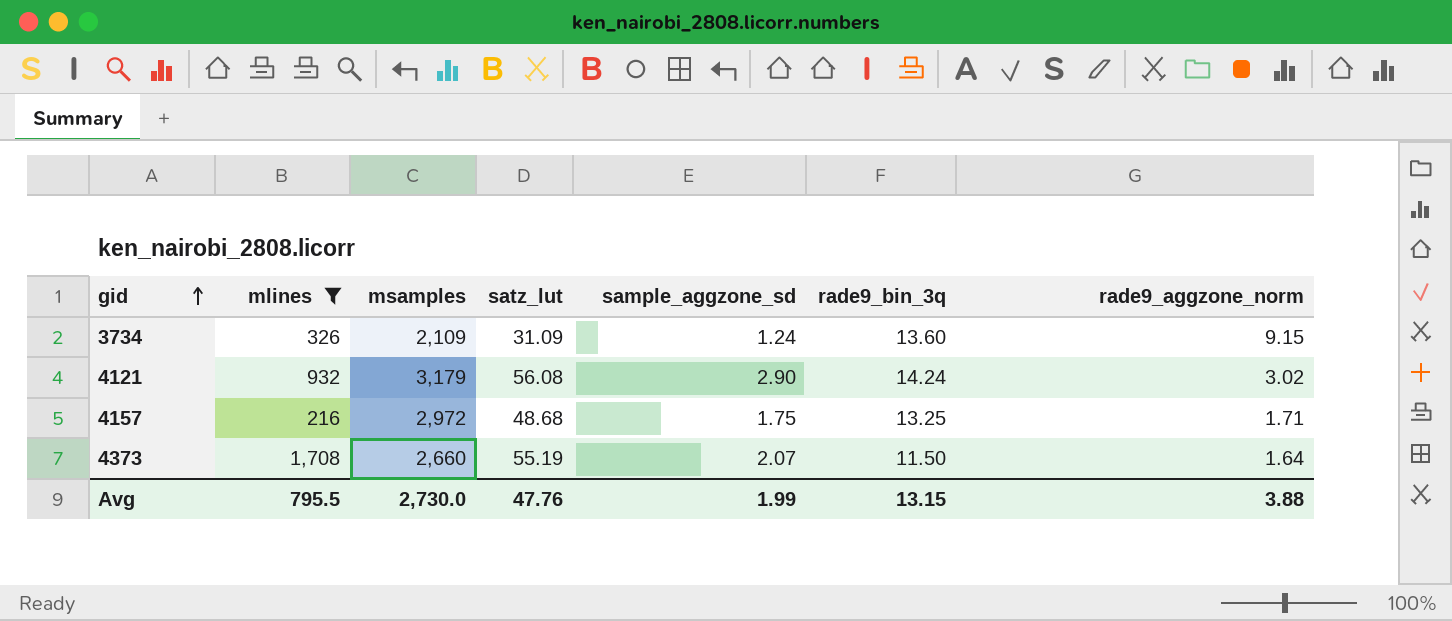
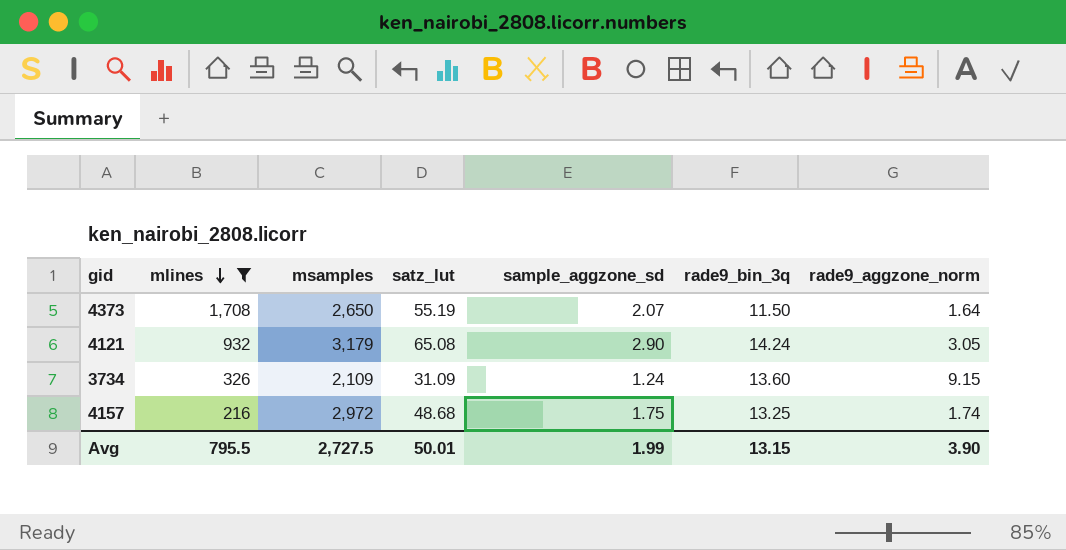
row order: gid ascending -> mlines descending
4373 | msamples: 2,660 -> 2,650
4121 | satz_lut: 56.08 -> 65.08
4121 | rade9_aggzone_norm: 3.02 -> 3.05
4157 | rade9_aggzone_norm: 1.71 -> 1.74
Avg | msamples: 2,730.0 -> 2,727.5
Avg | satz_lut: 47.76 -> 50.01
Avg | rade9_aggzone_norm: 3.88 -> 3.90

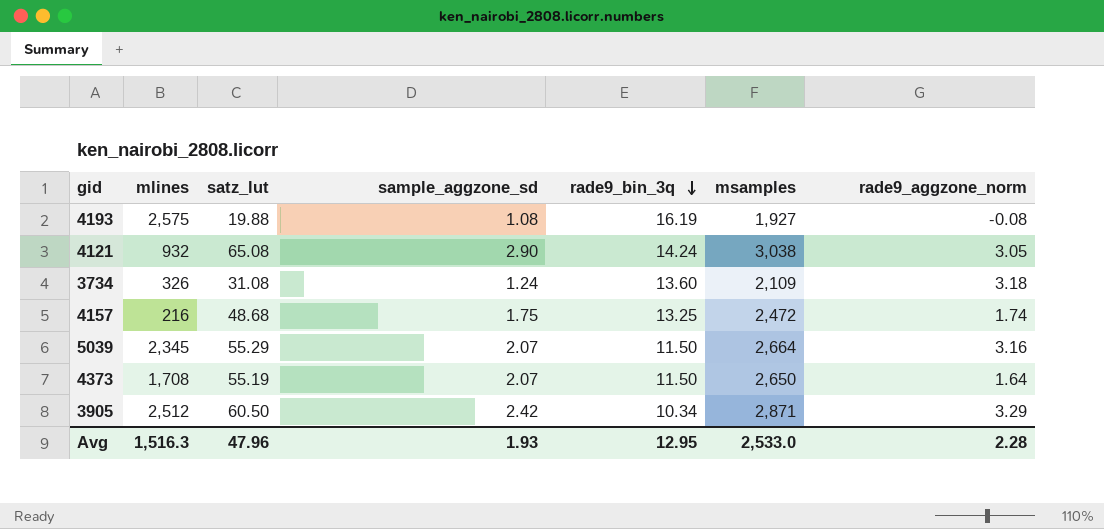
filter: mlines <= 1,708 -> none
row order: mlines descending -> rade9_bin_3q descending
column msamples | position: 3 -> 6
4121 | msamples: 3,179 -> 3,038
3734 | satz_lut: 31.09 -> 31.08
3734 | rade9_aggzone_norm: 9.15 -> 3.18
4157 | msamples: 2,972 -> 2,472
Avg | mlines: 795.5 -> 1,516.3
Avg | satz_lut: 50.01 -> 47.96
Avg | sample_aggzone_sd: 1.99 -> 1.93
Avg | rade9_bin_3q: 13.15 -> 12.95
Avg | msamples: 2,727.5 -> 2,533.0
Avg | rade9_aggzone_norm: 3.90 -> 2.28

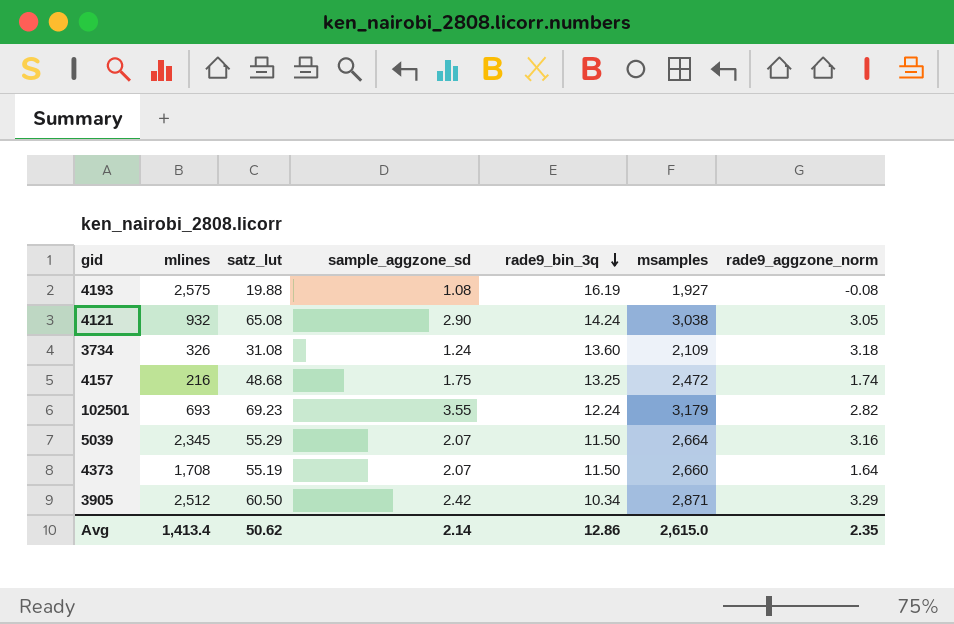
row 102501: none -> 693 | 69.23 | 3.55 | 12.24 | 3,179 | 2.82
4373 | msamples: 2,650 -> 2,660
Avg | mlines: 1,516.3 -> 1,413.4
Avg | satz_lut: 47.96 -> 50.62
Avg | sample_aggzone_sd: 1.93 -> 2.14
Avg | rade9_bin_3q: 12.95 -> 12.86
Avg | msamples: 2,533.0 -> 2,615.0
Avg | rade9_aggzone_norm: 2.28 -> 2.35

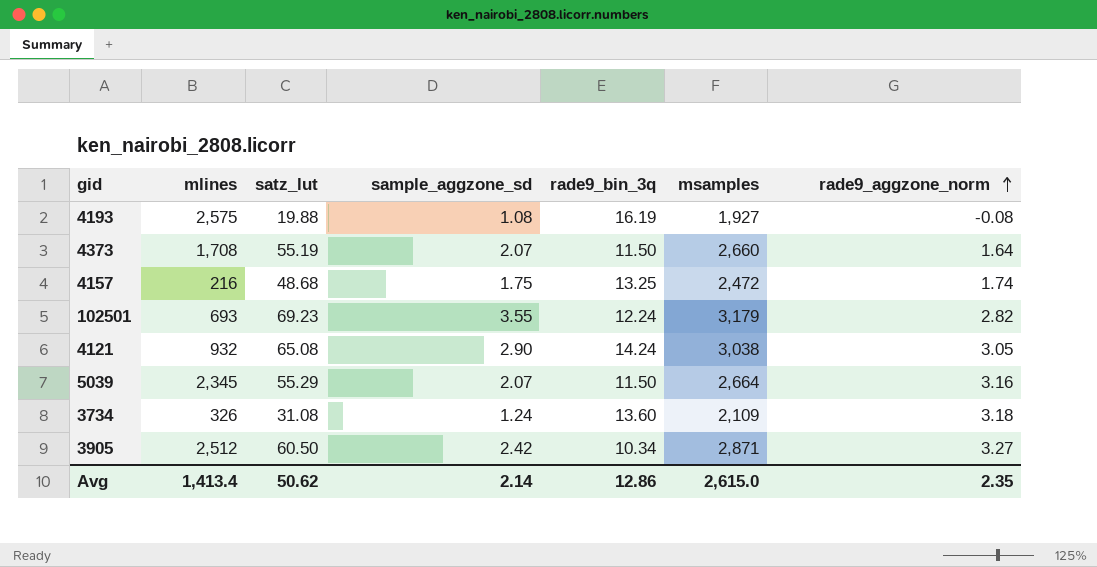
row order: rade9_bin_3q descending -> rade9_aggzone_norm ascending
3905 | rade9_aggzone_norm: 3.29 -> 3.27

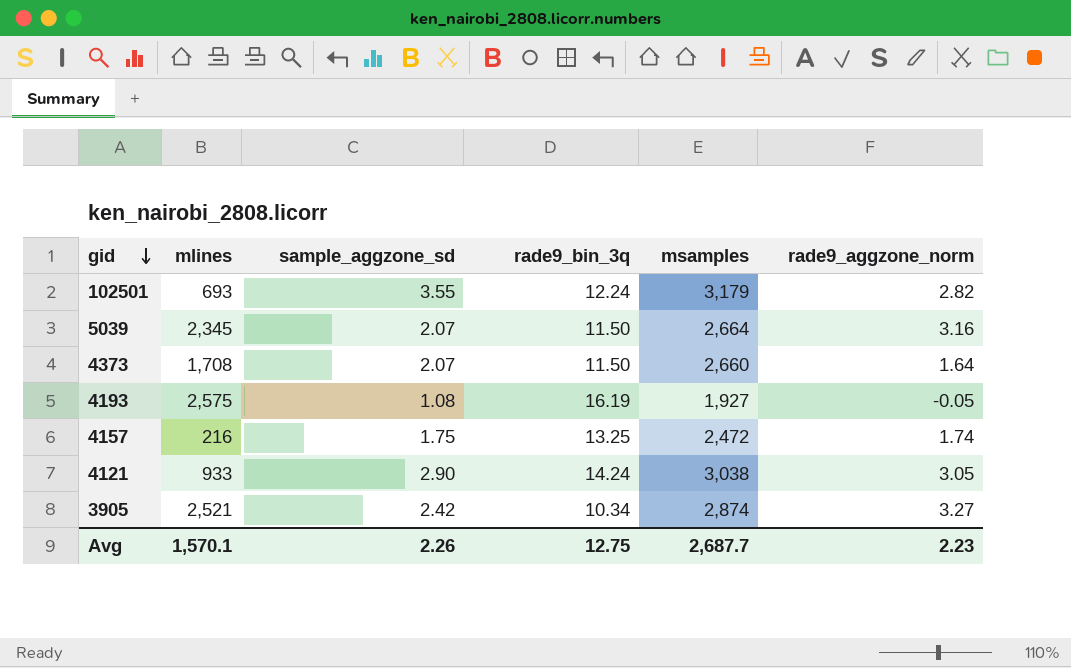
row order: rade9_aggzone_norm ascending -> gid descending
column satz_lut | position: 3 -> none
row 3734: 326 | 31.08 | 1.24 | 13.60 | 2,109 | 3.18 -> none
4193 | rade9_aggzone_norm: -0.08 -> -0.05
4121 | mlines: 932 -> 933
3905 | mlines: 2,512 -> 2,521
3905 | msamples: 2,871 -> 2,874
Avg | mlines: 1,413.4 -> 1,570.1
Avg | sample_aggzone_sd: 2.14 -> 2.26
Avg | rade9_bin_3q: 12.86 -> 12.75
Avg | msamples: 2,615.0 -> 2,687.7
Avg | rade9_aggzone_norm: 2.35 -> 2.23

